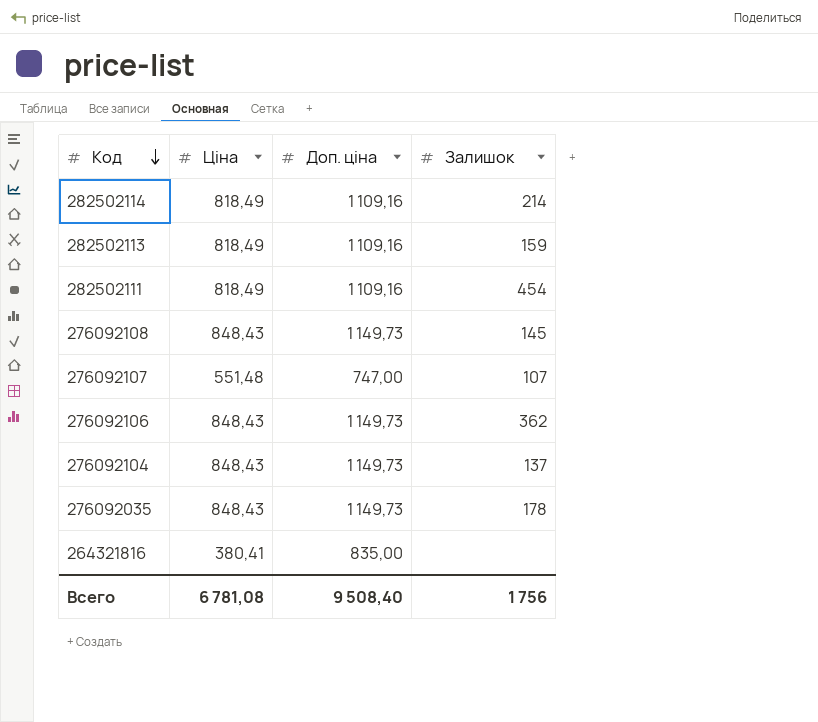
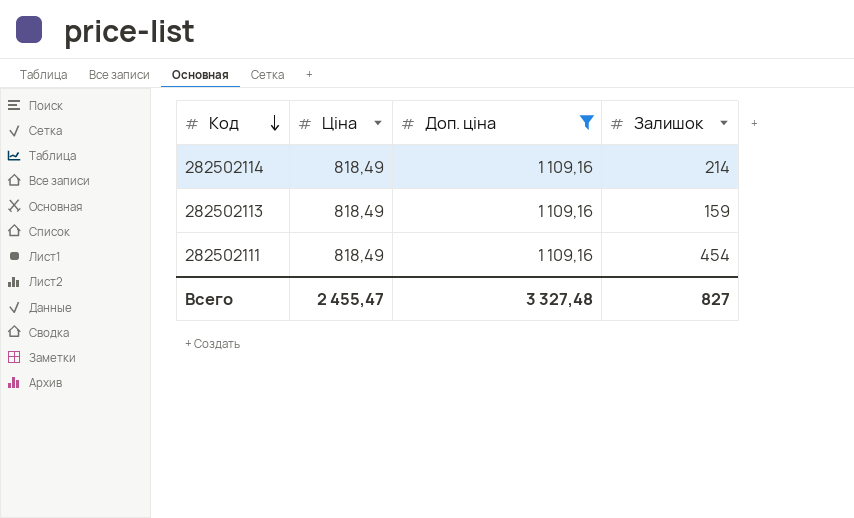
filter: none -> Доп. ціна = 1 109,16
Всего | Ціна: 6 781,08 -> 2 455,47
Всего | Доп. ціна: 9 508,40 -> 3 327,48
Всего | Залишок: 1 756 -> 827

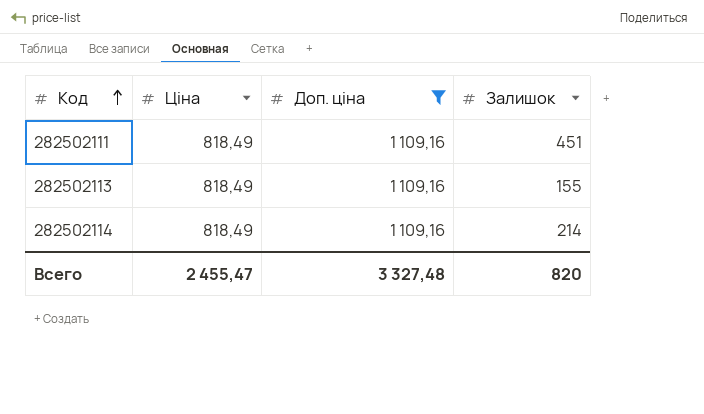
row order: Код descending -> Код ascending
282502111 | Залишок: 454 -> 451
282502113 | Залишок: 159 -> 155
Всего | Залишок: 827 -> 820

